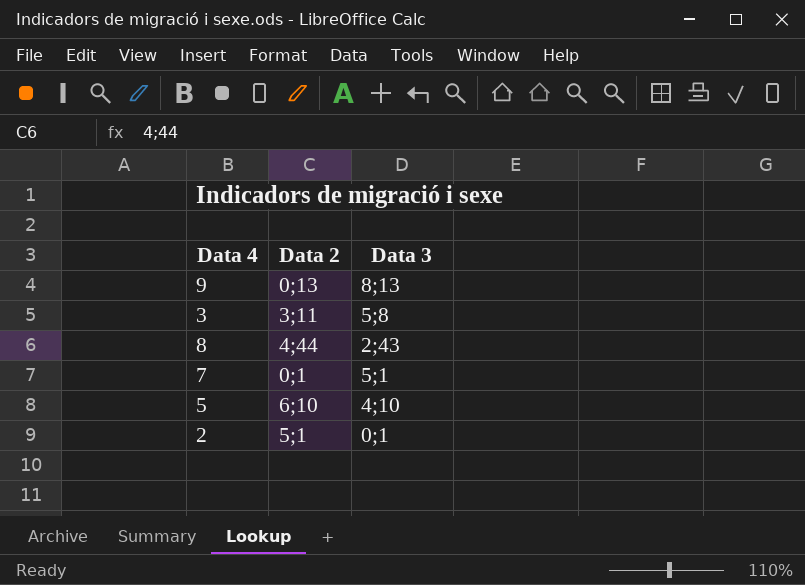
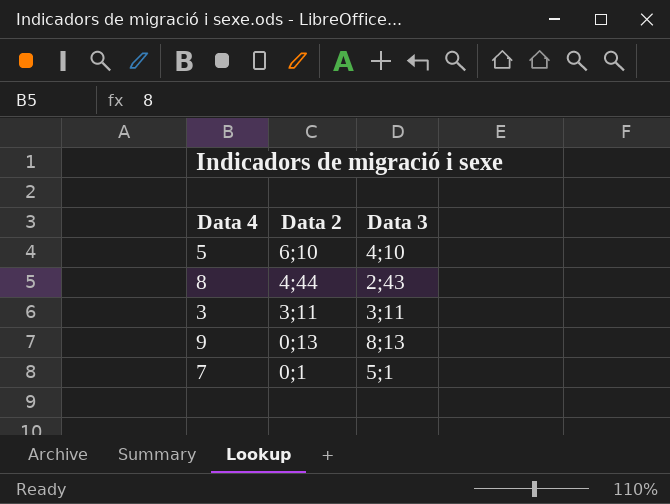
row order: none -> Data 2 descending
row 2: 5;1 | 0;1 -> none
3 | Data 3: 5;8 -> 3;11

